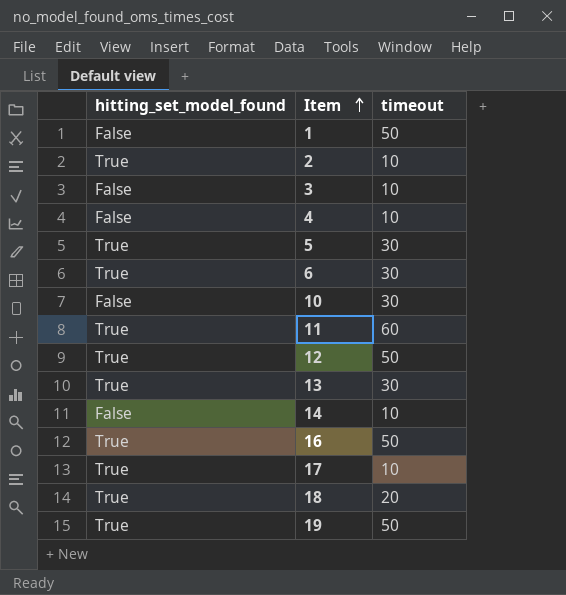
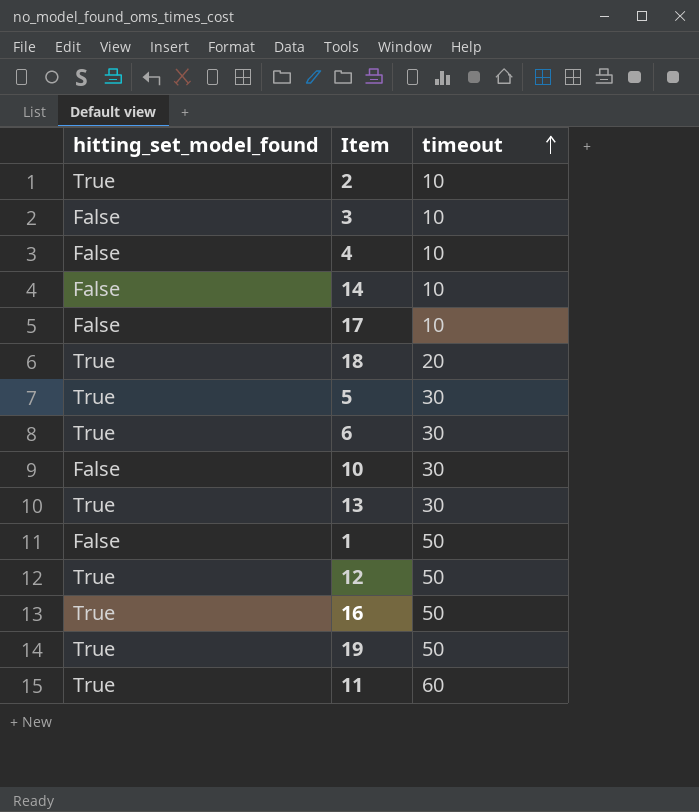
row order: Item ascending -> timeout ascending
17 | hitting_set_model_found: True -> False

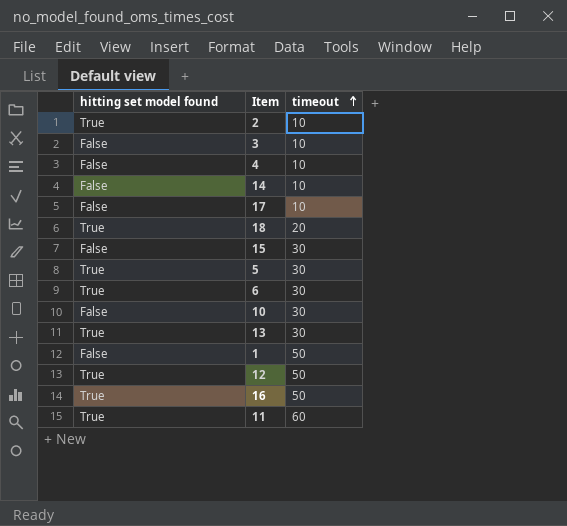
column name: hitting_set_model_found -> hitting set model found
row 19: True | 50 -> none
row 15: none -> False | 30

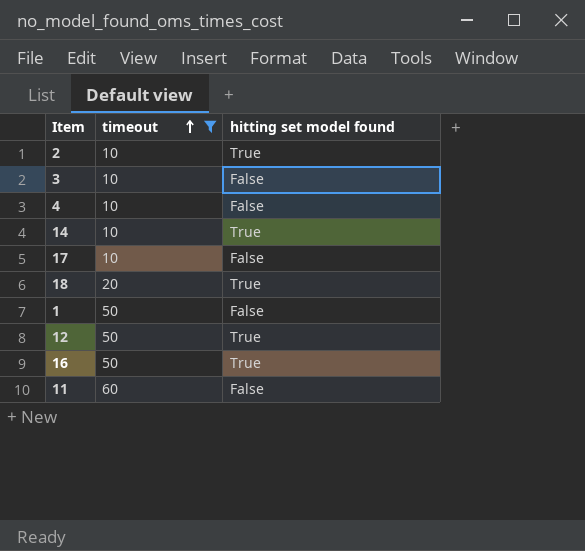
filter: none -> timeout != 30
column hitting set model found | position: 1 -> 3
14 | hitting set model found: False -> True
11 | hitting set model found: True -> False

